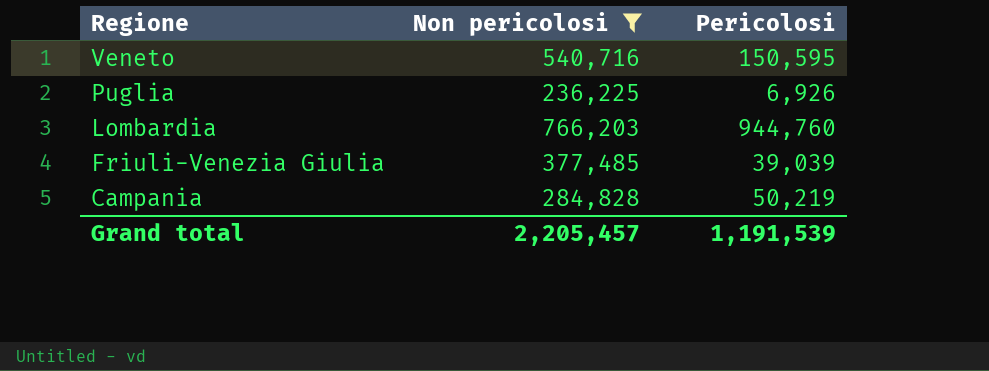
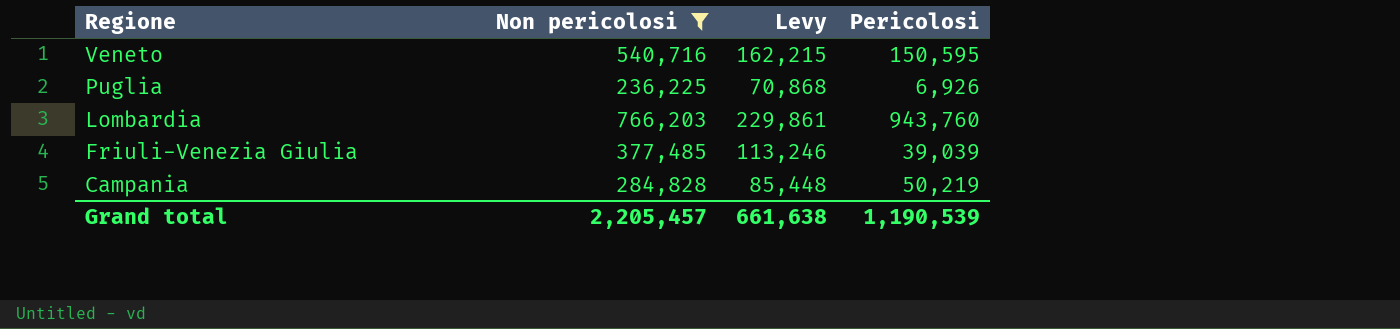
column Levy | formula: none -> [Non pericolosi] * 0.3
Lombardia | Pericolosi: 944,760 -> 943,760
Grand total | Pericolosi: 1,191,539 -> 1,190,539

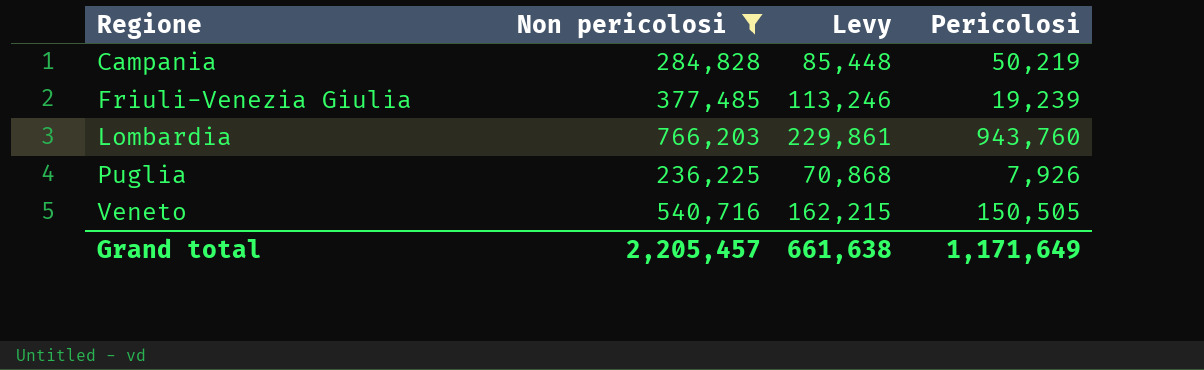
row order: Regione descending -> Regione ascending
Friuli-Venezia Giulia | Pericolosi: 39,039 -> 19,239
Puglia | Pericolosi: 6,926 -> 7,926
Veneto | Pericolosi: 150,595 -> 150,505
Grand total | Pericolosi: 1,190,539 -> 1,171,649

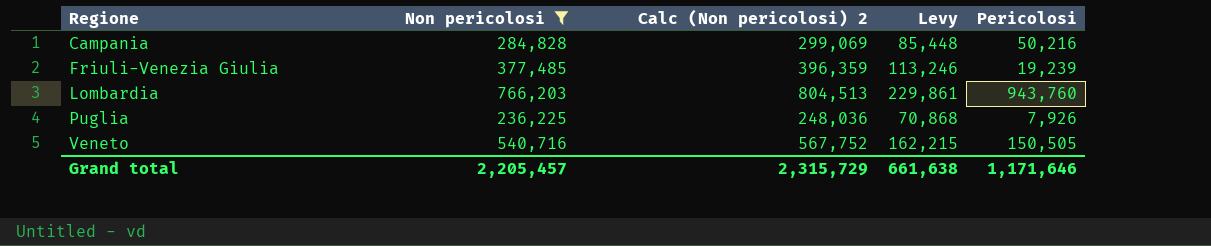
column Calc (Non pericolosi) 2 | formula: none -> [Non pericolosi] * 1.05
Campania | Pericolosi: 50,219 -> 50,216
Grand total | Pericolosi: 1,171,649 -> 1,171,646

